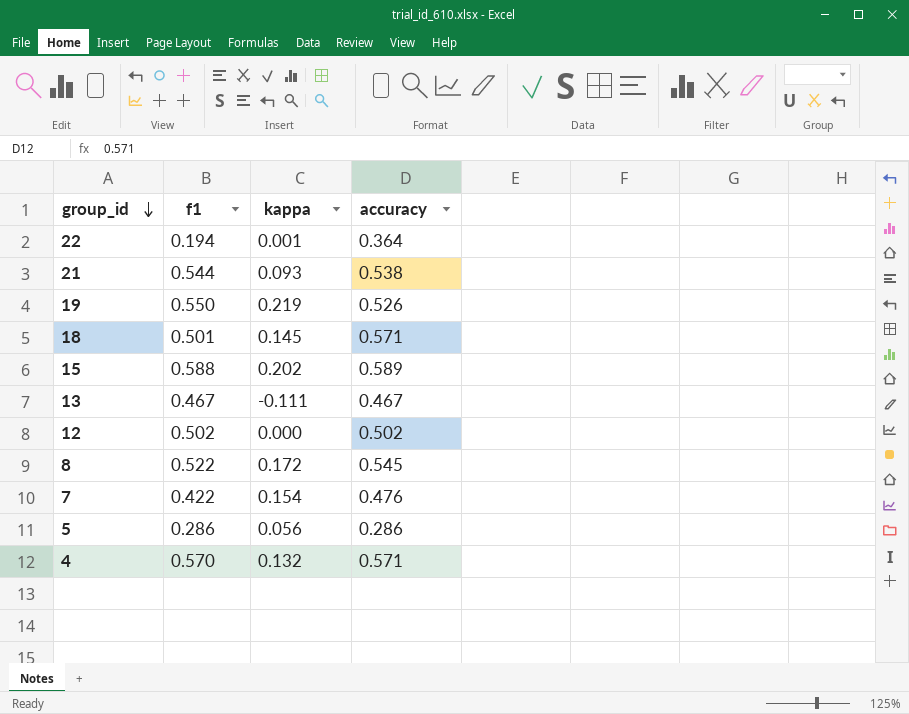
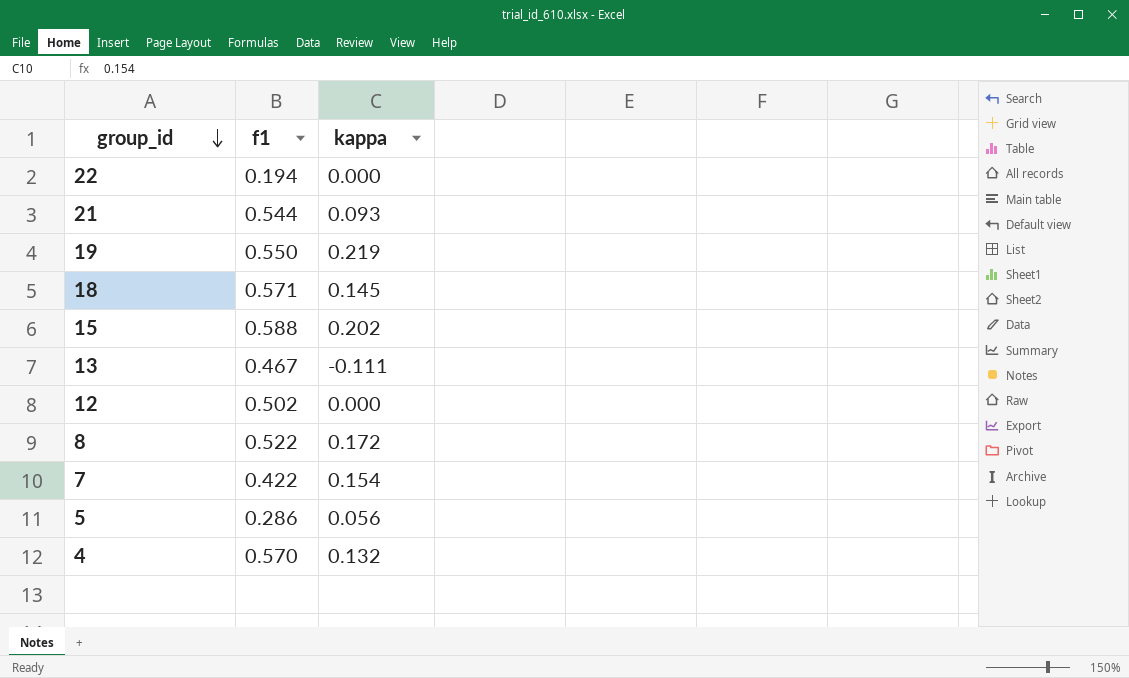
column accuracy | position: 4 -> none
22 | kappa: 0.001 -> 0.000
18 | f1: 0.501 -> 0.571

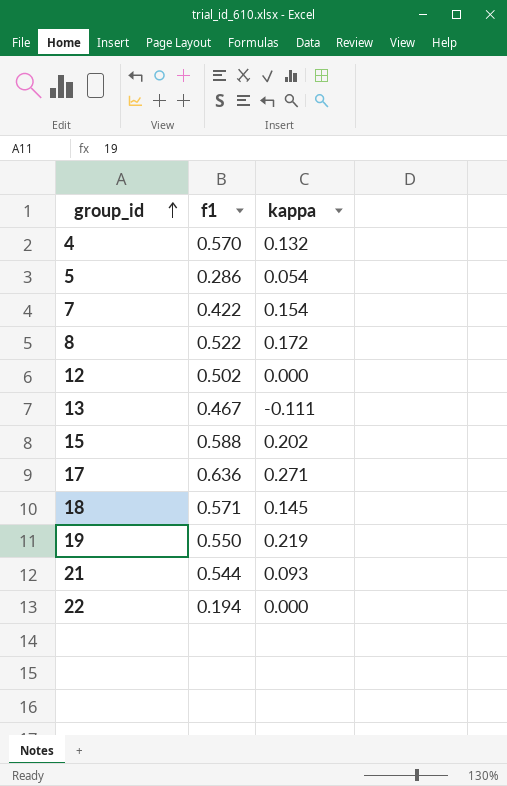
row order: group_id descending -> group_id ascending
5 | kappa: 0.056 -> 0.054
row 17: none -> 0.636 | 0.271

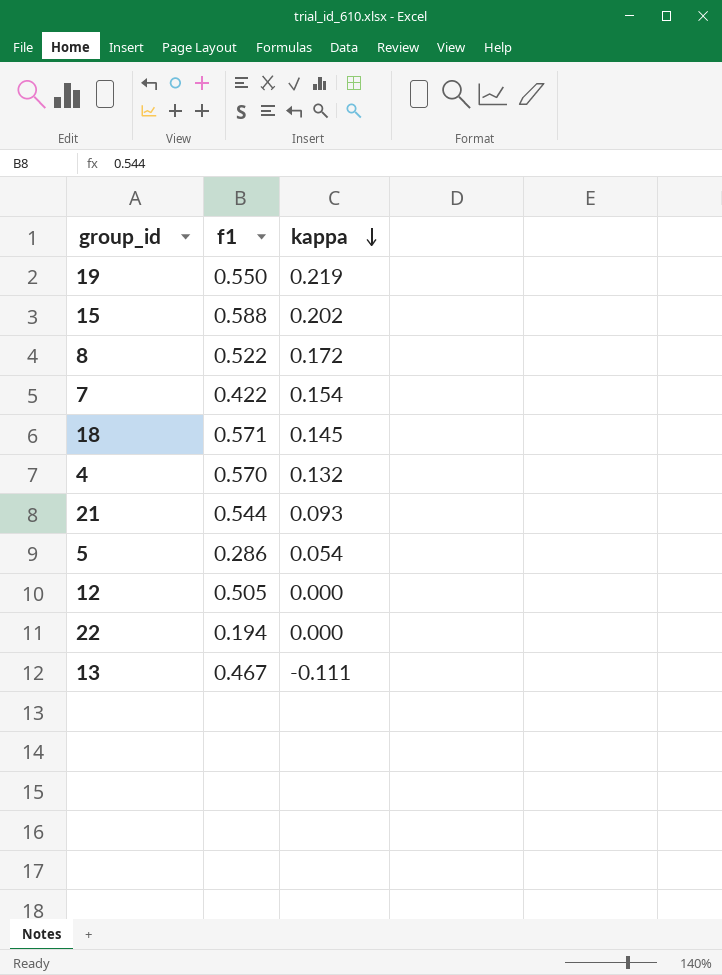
row order: group_id ascending -> kappa descending
row 17: 0.636 | 0.271 -> none
12 | f1: 0.502 -> 0.505

